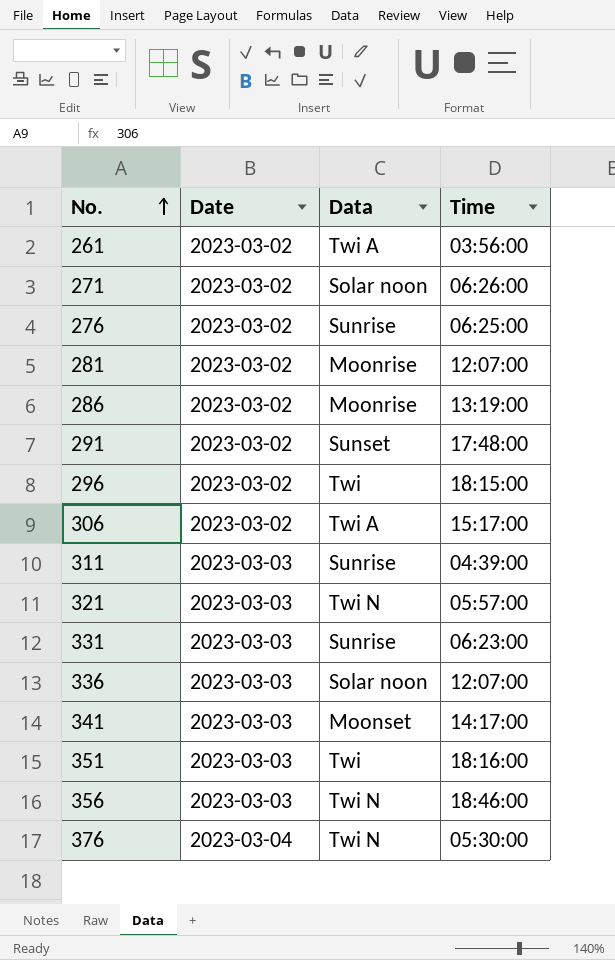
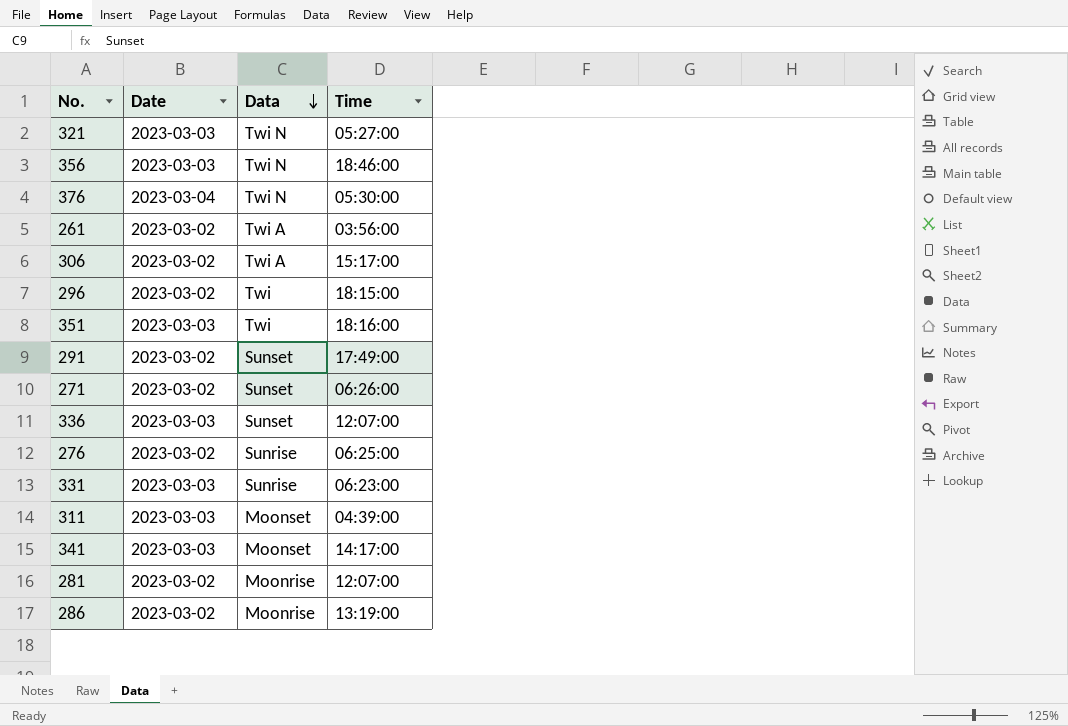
row order: No. ascending -> Data descending
321 | Time: 05:57:00 -> 05:27:00
291 | Time: 17:48:00 -> 17:49:00
271 | Data: Solar noon -> Sunset
336 | Data: Solar noon -> Sunset
311 | Data: Sunrise -> Moonset

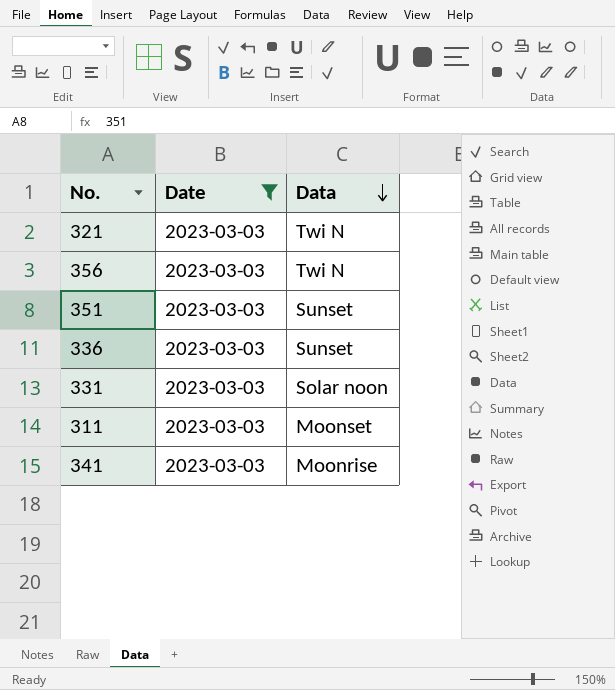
filter: none -> Date = 2023-03-03
column Time | position: 4 -> none
351 | Data: Twi -> Sunset
331 | Data: Sunrise -> Solar noon
341 | Data: Moonset -> Moonrise

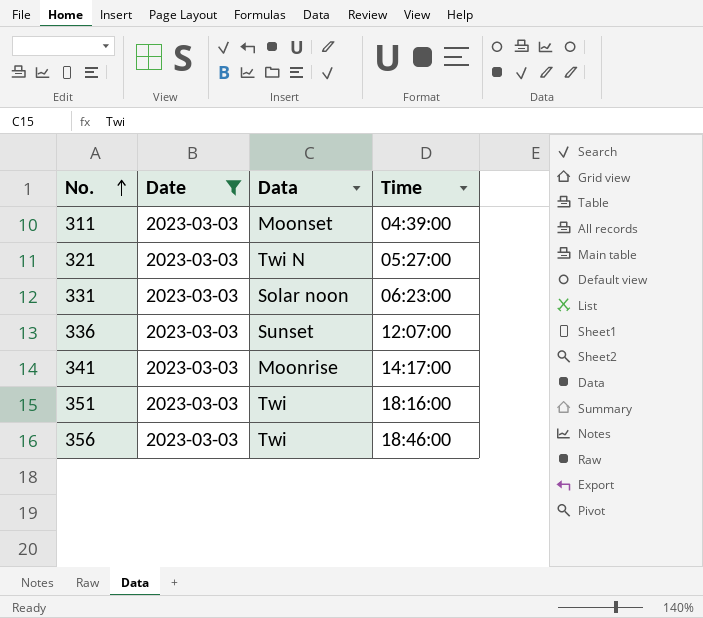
row order: Data descending -> No. ascending
column Time | position: none -> 4
351 | Data: Sunset -> Twi
356 | Data: Twi N -> Twi

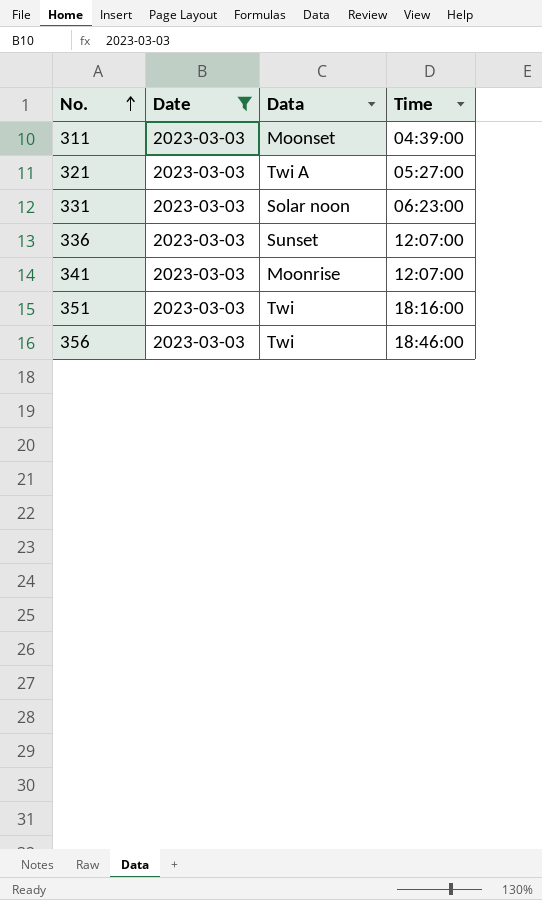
321 | Data: Twi N -> Twi A
341 | Time: 14:17:00 -> 12:07:00

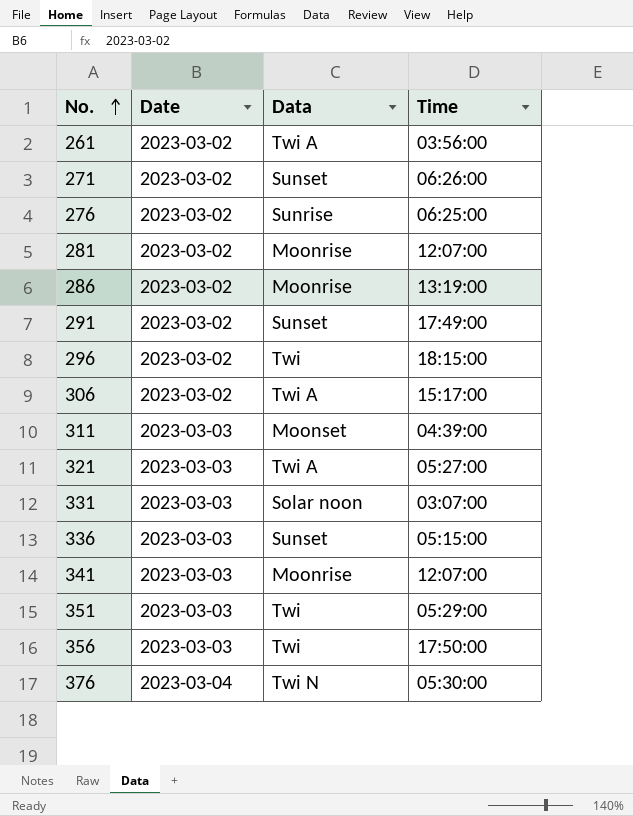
filter: Date = 2023-03-03 -> none
331 | Time: 06:23:00 -> 03:07:00
336 | Time: 12:07:00 -> 05:15:00
351 | Time: 18:16:00 -> 05:29:00
356 | Time: 18:46:00 -> 17:50:00

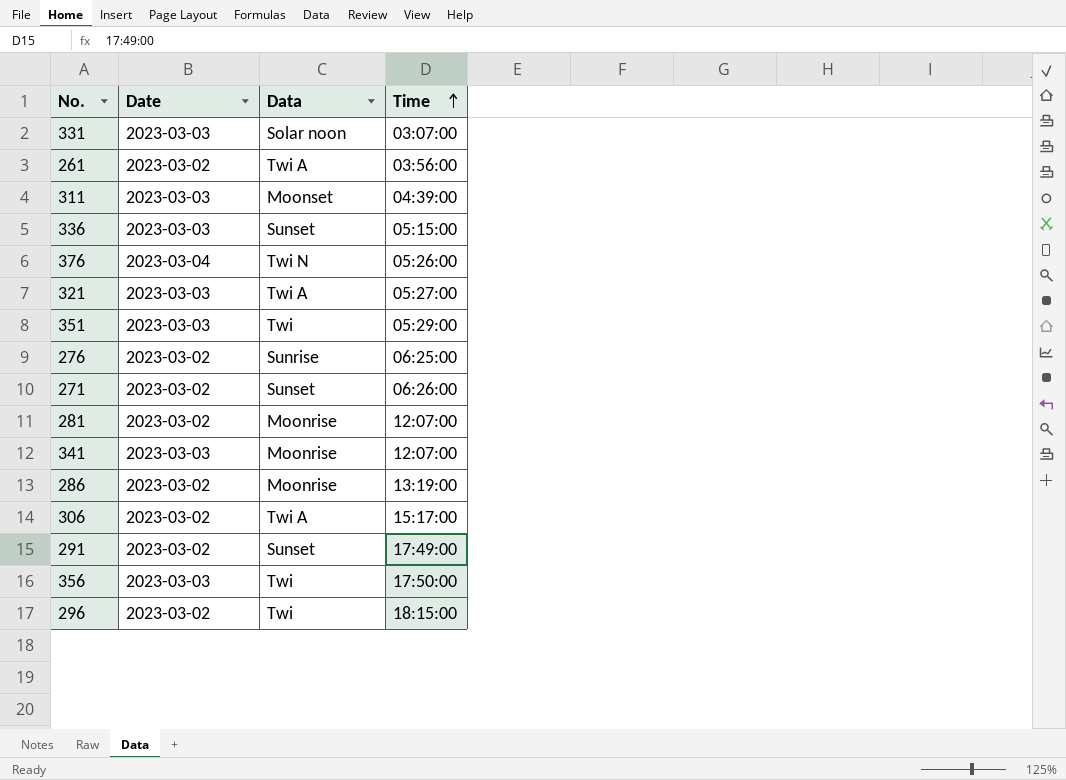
row order: No. ascending -> Time ascending
376 | Time: 05:30:00 -> 05:26:00

